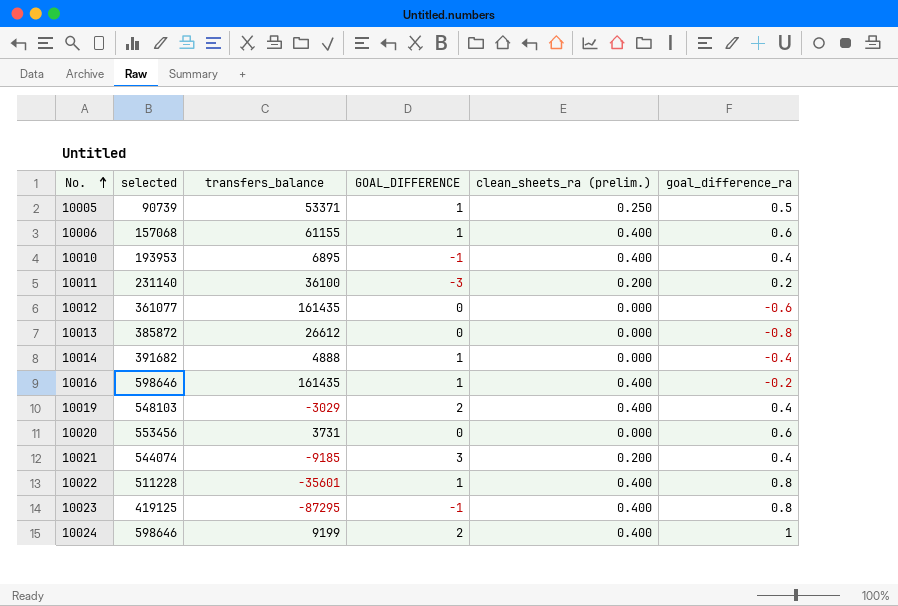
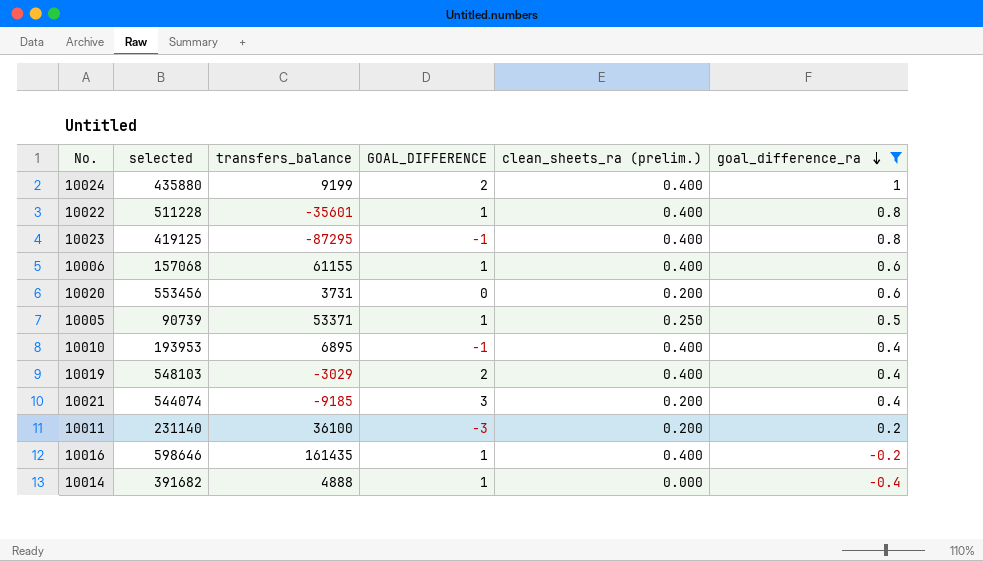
filter: none -> goal_difference_ra >= -0.4
row order: No. ascending -> goal_difference_ra descending
10024 | selected: 598646 -> 435880
10020 | clean_sheets_ra (prelim.): 0.000 -> 0.200

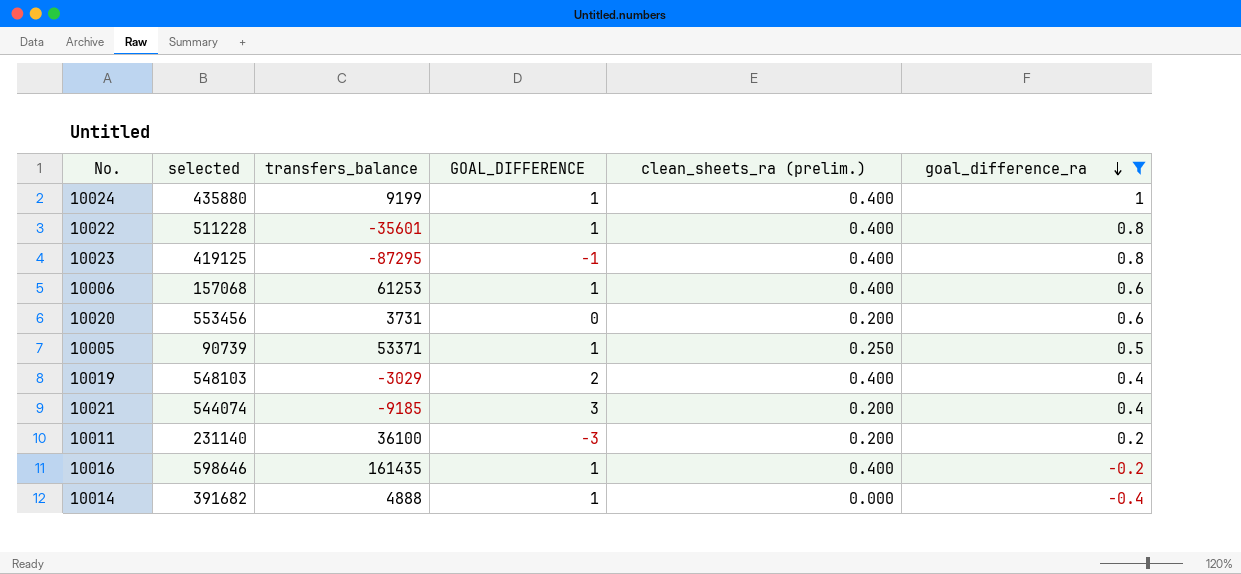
row 10010: 193953 | 6895 | -1 | 0.400 | 0.4 -> none
10024 | GOAL_DIFFERENCE: 2 -> 1
10006 | transfers_balance: 61155 -> 61253

